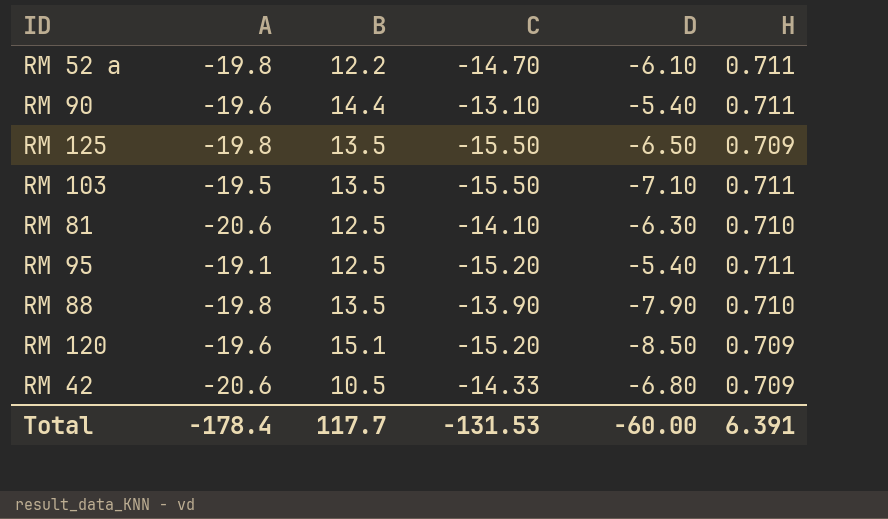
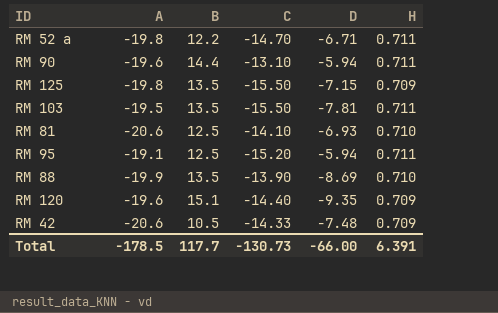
RM 52 a | D: -6.10 -> -6.71
RM 90 | D: -5.40 -> -5.94
RM 125 | D: -6.50 -> -7.15
RM 103 | D: -7.10 -> -7.81
RM 81 | D: -6.30 -> -6.93
RM 95 | D: -5.40 -> -5.94
RM 88 | A: -19.8 -> -19.9
RM 88 | D: -7.90 -> -8.69
RM 120 | C: -15.20 -> -14.40
RM 120 | D: -8.50 -> -9.35
RM 42 | D: -6.80 -> -7.48
Total | A: -178.4 -> -178.5
Total | C: -131.53 -> -130.73
Total | D: -60.00 -> -66.00

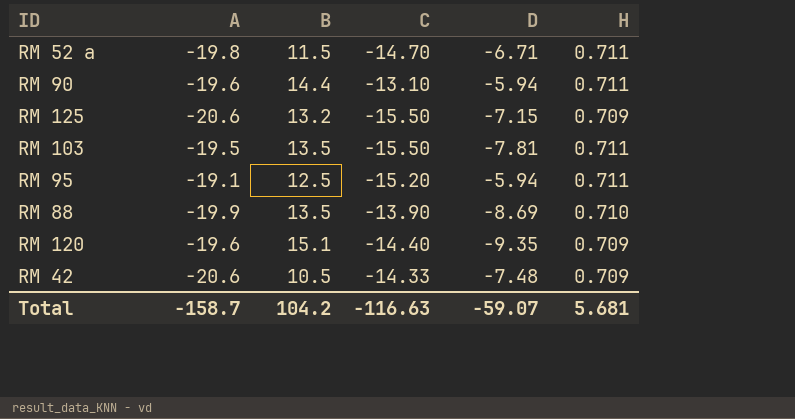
row RM 81: -20.6 | 12.5 | -14.10 | -6.93 | 0.710 -> none
RM 52 a | B: 12.2 -> 11.5
RM 125 | A: -19.8 -> -20.6
RM 125 | B: 13.5 -> 13.2
Total | A: -178.5 -> -158.7
Total | B: 117.7 -> 104.2
Total | C: -130.73 -> -116.63
Total | D: -66.00 -> -59.07
Total | H: 6.391 -> 5.681

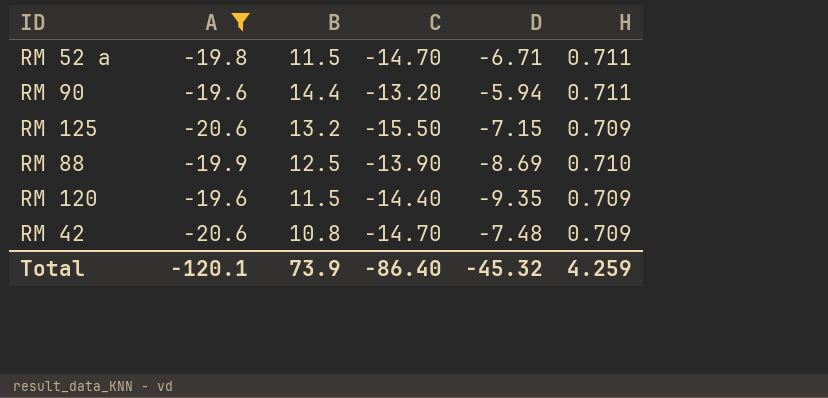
filter: none -> A <= -19.6
RM 90 | C: -13.10 -> -13.20
RM 88 | B: 13.5 -> 12.5
RM 120 | B: 15.1 -> 11.5
RM 42 | B: 10.5 -> 10.8
RM 42 | C: -14.33 -> -14.70
Total | A: -158.7 -> -120.1
Total | B: 104.2 -> 73.9
Total | C: -116.63 -> -86.40
Total | D: -59.07 -> -45.32
Total | H: 5.681 -> 4.259

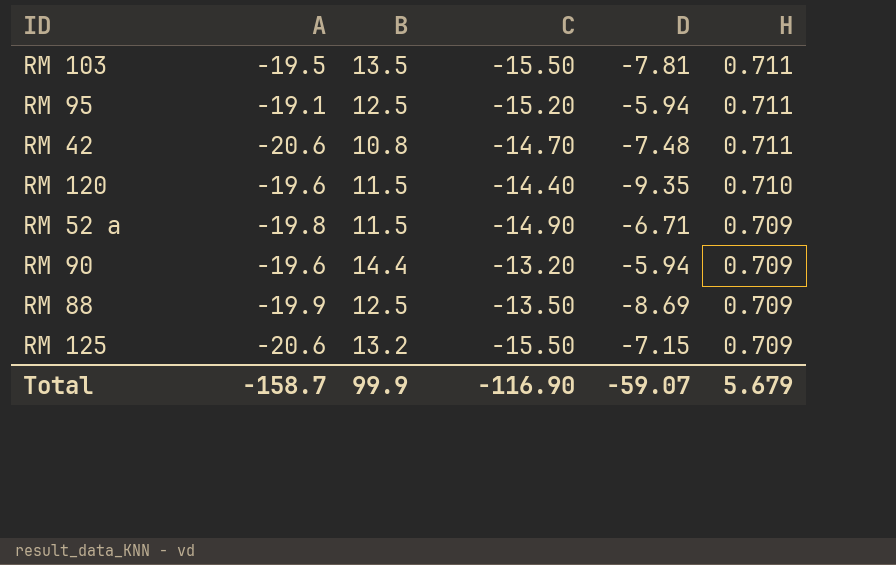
filter: A <= -19.6 -> none
row order: none -> H descending
RM 42 | H: 0.709 -> 0.711
RM 120 | H: 0.709 -> 0.710
RM 52 a | C: -14.70 -> -14.90
RM 52 a | H: 0.711 -> 0.709
RM 90 | H: 0.711 -> 0.709
RM 88 | C: -13.90 -> -13.50
RM 88 | H: 0.710 -> 0.709
Total | A: -120.1 -> -158.7
Total | B: 73.9 -> 99.9
Total | C: -86.40 -> -116.90
Total | D: -45.32 -> -59.07
Total | H: 4.259 -> 5.679

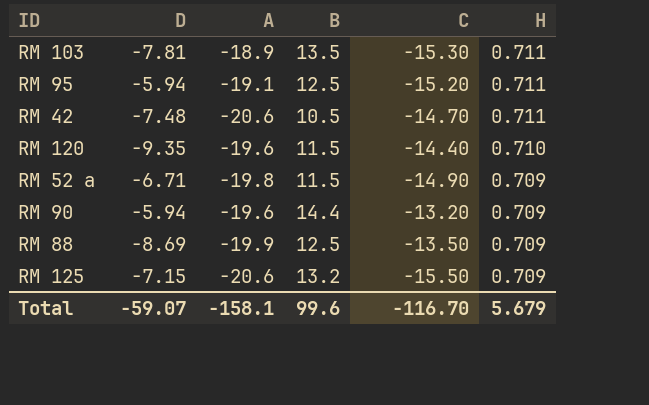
column D | position: 5 -> 2
RM 103 | A: -19.5 -> -18.9
RM 103 | C: -15.50 -> -15.30
RM 42 | B: 10.8 -> 10.5
Total | A: -158.7 -> -158.1
Total | B: 99.9 -> 99.6
Total | C: -116.90 -> -116.70

